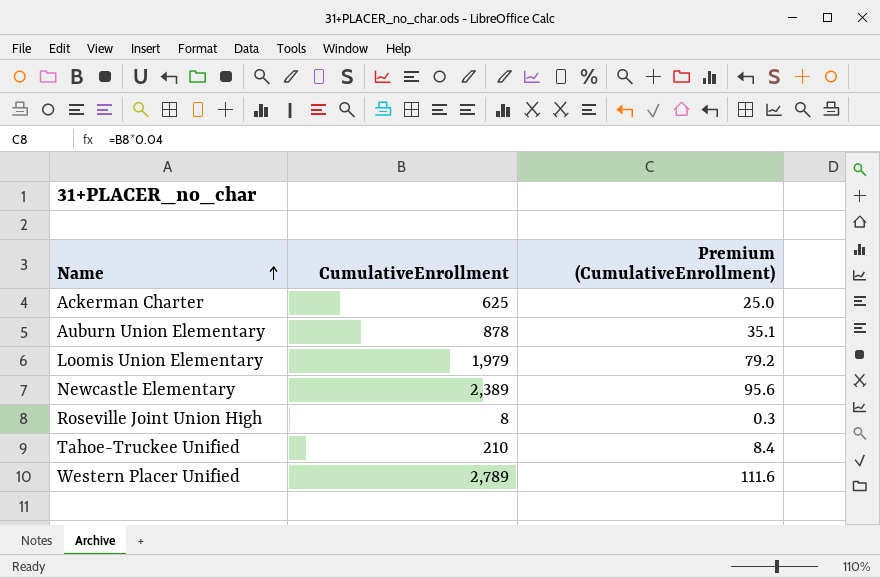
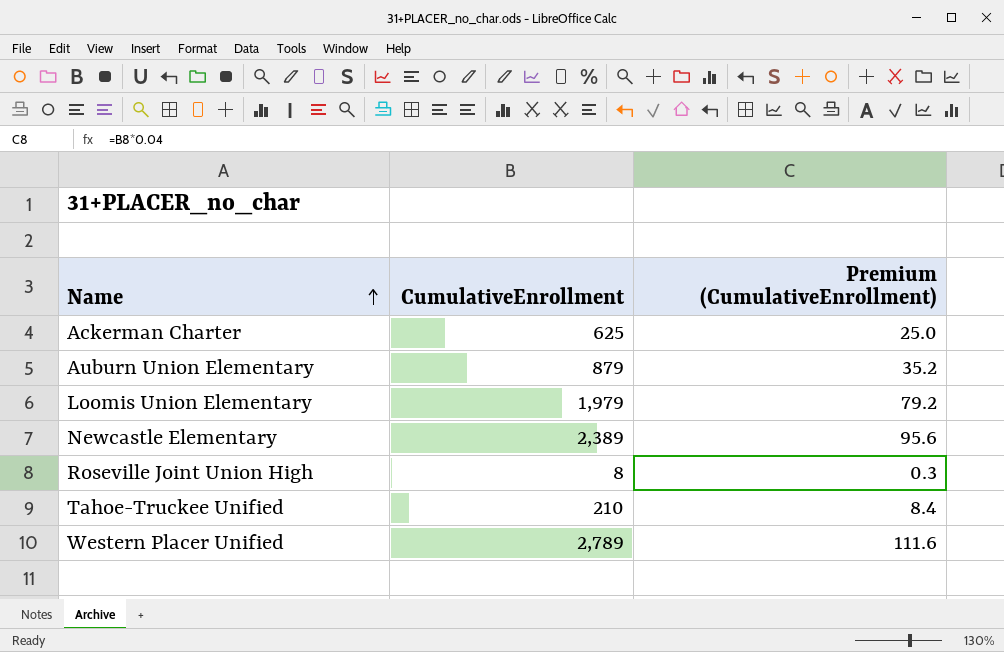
Auburn Union Elementary | CumulativeEnrollment: 878 -> 879
Auburn Union Elementary | Premium (CumulativeEnrollment): 35.1 -> 35.2

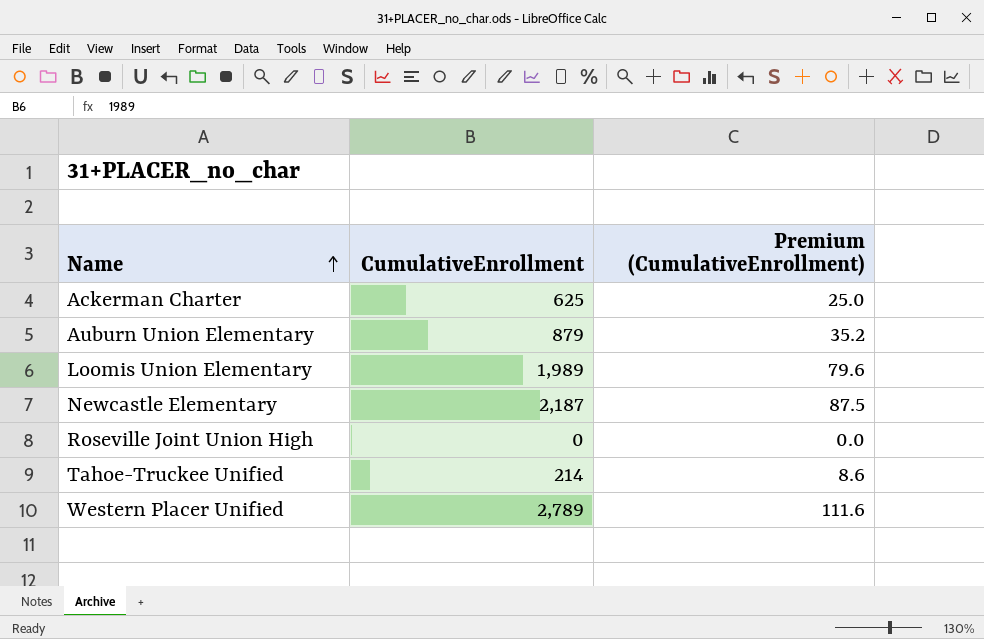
Loomis Union Elementary | CumulativeEnrollment: 1,979 -> 1,989
Loomis Union Elementary | Premium (CumulativeEnrollment): 79.2 -> 79.6
Newcastle Elementary | CumulativeEnrollment: 2,389 -> 2,187
Newcastle Elementary | Premium (CumulativeEnrollment): 95.6 -> 87.5
Roseville Joint Union High | CumulativeEnrollment: 8 -> 0
Roseville Joint Union High | Premium (CumulativeEnrollment): 0.3 -> 0.0
Tahoe-Truckee Unified | CumulativeEnrollment: 210 -> 214
Tahoe-Truckee Unified | Premium (CumulativeEnrollment): 8.4 -> 8.6

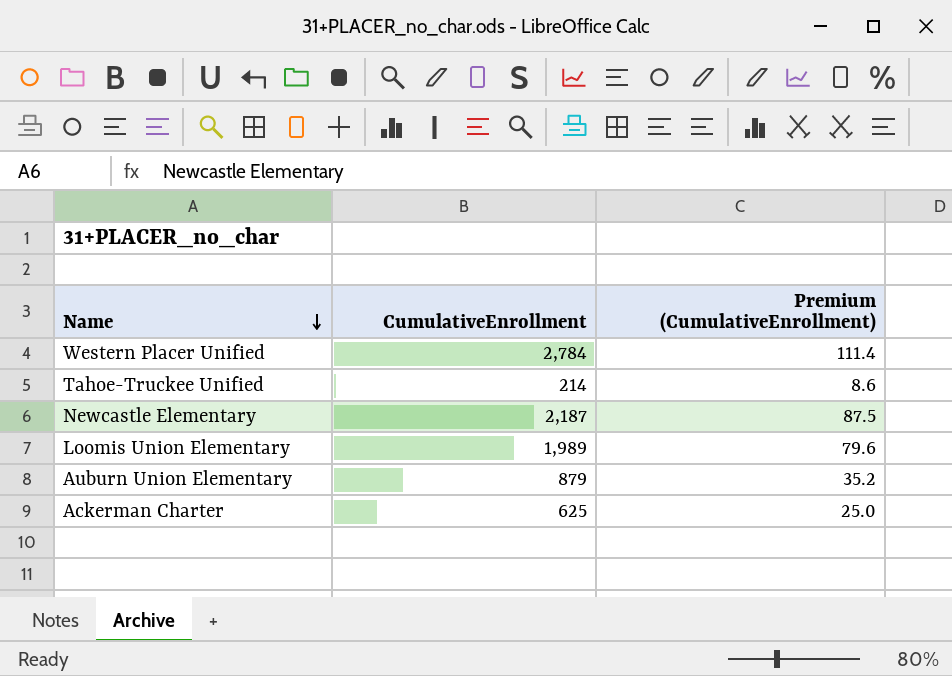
row order: Name ascending -> Name descending
row Roseville Joint Union High: 0 | 0.0 -> none
Western Placer Unified | CumulativeEnrollment: 2,789 -> 2,784
Western Placer Unified | Premium (CumulativeEnrollment): 111.6 -> 111.4

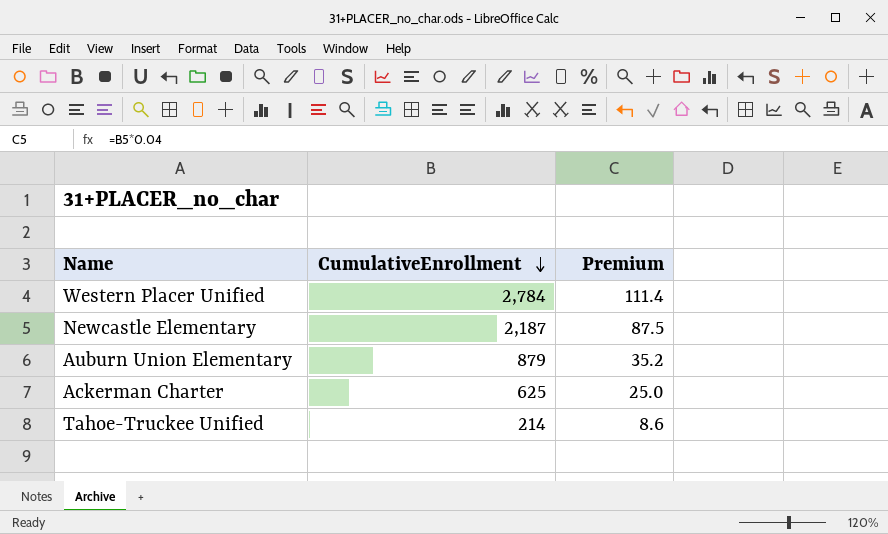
row order: Name descending -> CumulativeEnrollment descending
column name: Premium (CumulativeEnrollment) -> Premium
row Loomis Union Elementary: 1,989 | 79.6 -> none

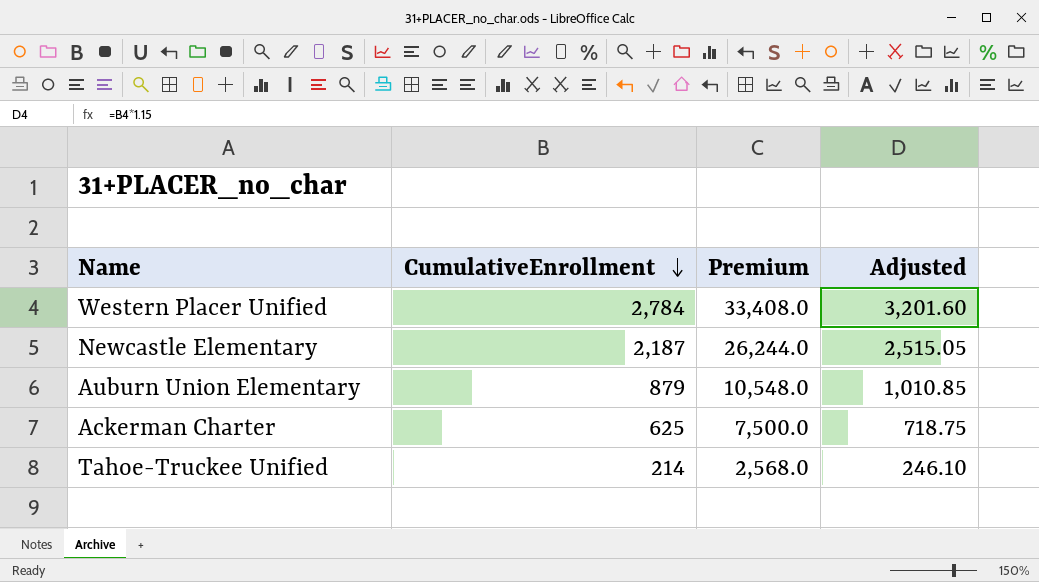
column Premium | formula: [CumulativeEnrollment] * 0.04 -> [CumulativeEnrollment] * 12
column Adjusted | formula: none -> [CumulativeEnrollment] * 1.15

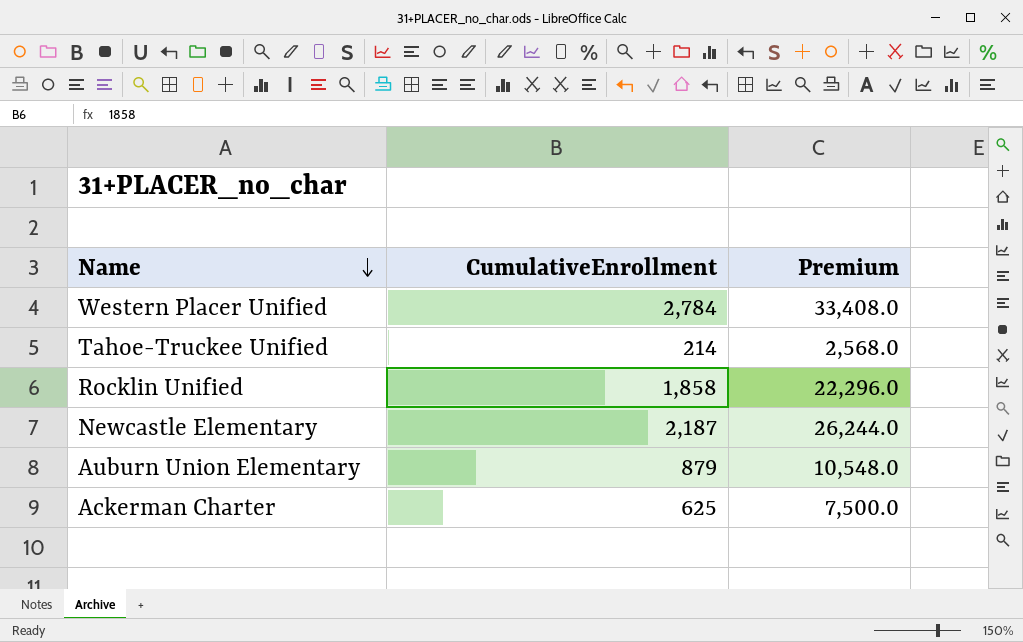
row order: CumulativeEnrollment descending -> Name descending
column Adjusted | formula: [CumulativeEnrollment] * 1.15 -> none
row Rocklin Unified: none -> 1,858 | 22,296.0

